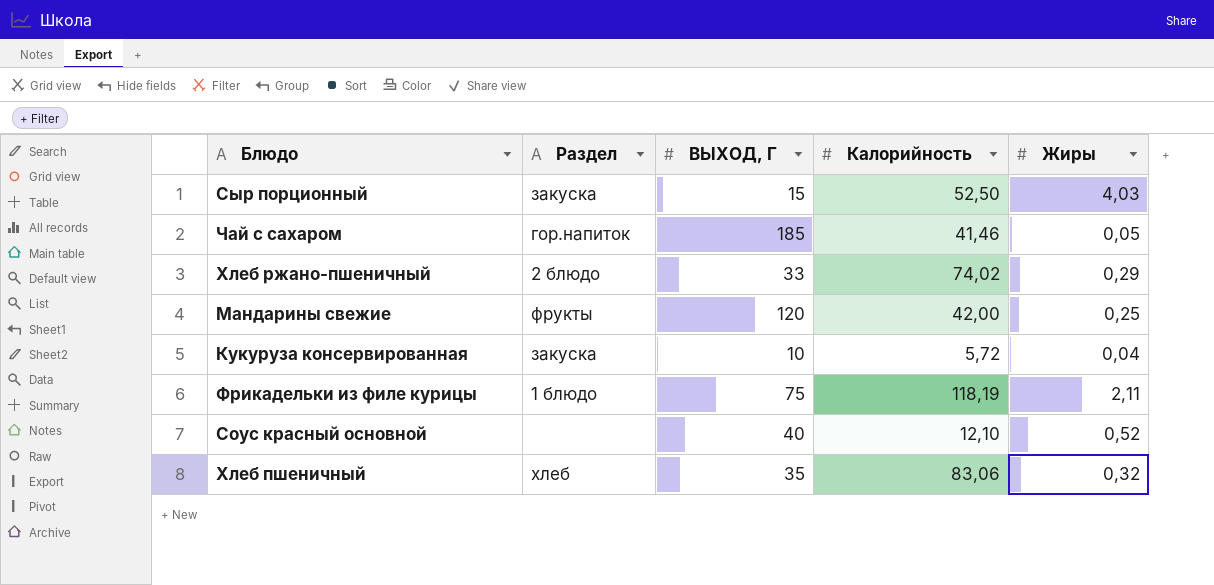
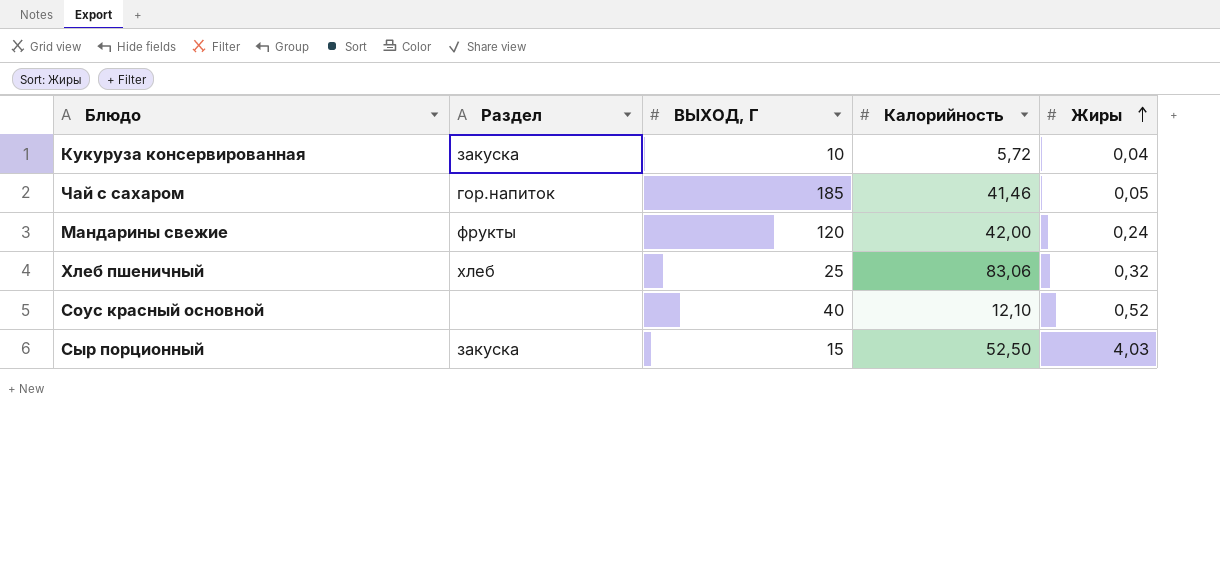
row order: none -> Жиры ascending
row Хлеб ржано-пшеничный: 2 блюдо | 33 | 74,02 | 0,29 -> none
row Фрикадельки из филе курицы: 1 блюдо | 75 | 118,19 | 2,11 -> none
Мандарины свежие | Жиры: 0,25 -> 0,24
Хлеб пшеничный | ВЫХОД, Г: 35 -> 25

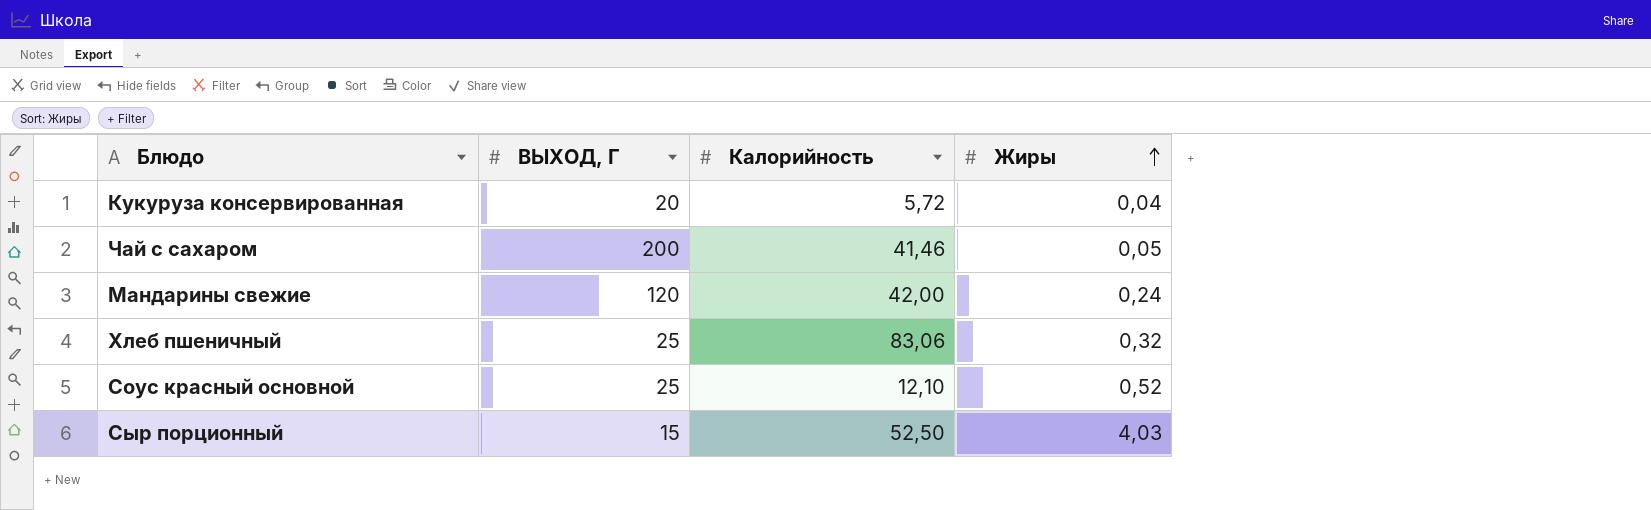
column Раздел | position: 2 -> none
Кукуруза консервированная | ВЫХОД, Г: 10 -> 20
Чай с сахаром | ВЫХОД, Г: 185 -> 200
Соус красный основной | ВЫХОД, Г: 40 -> 25

